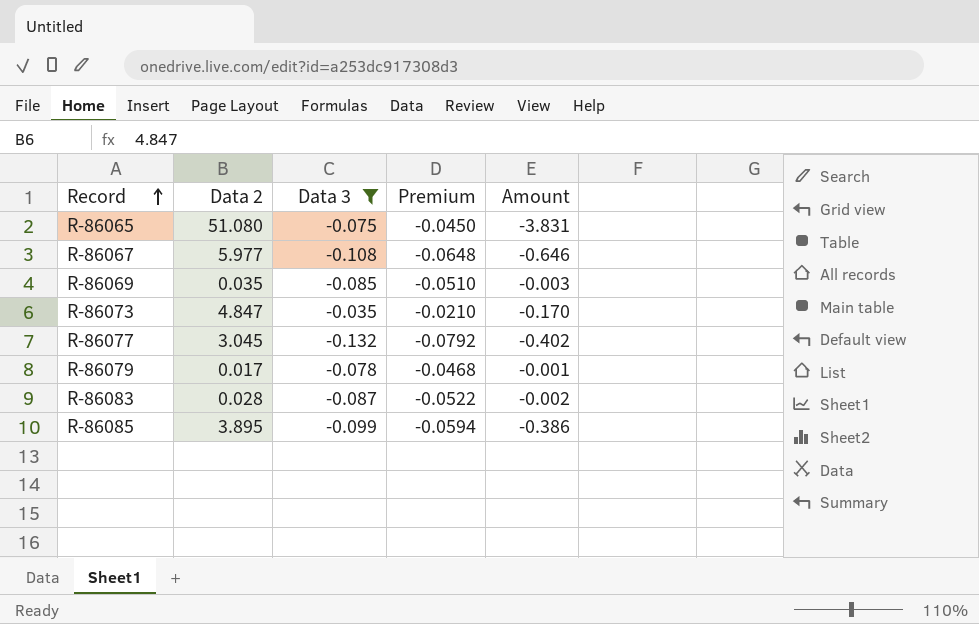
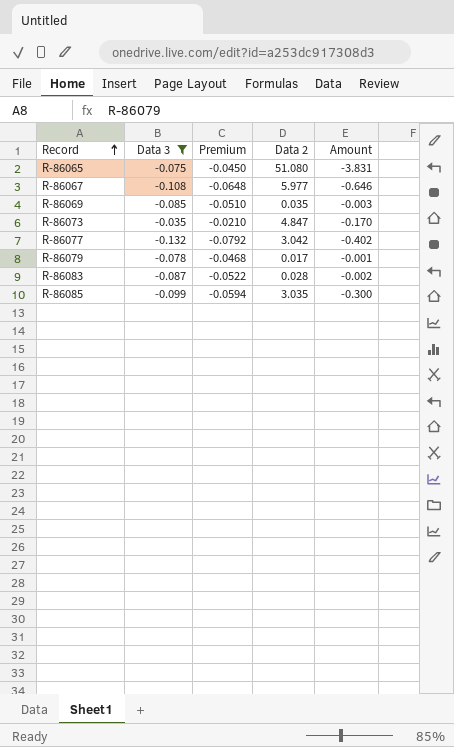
column Data 2 | position: 2 -> 4
R-86077 | Data 2: 3.045 -> 3.042
R-86085 | Data 2: 3.895 -> 3.035
R-86085 | Amount: -0.386 -> -0.300

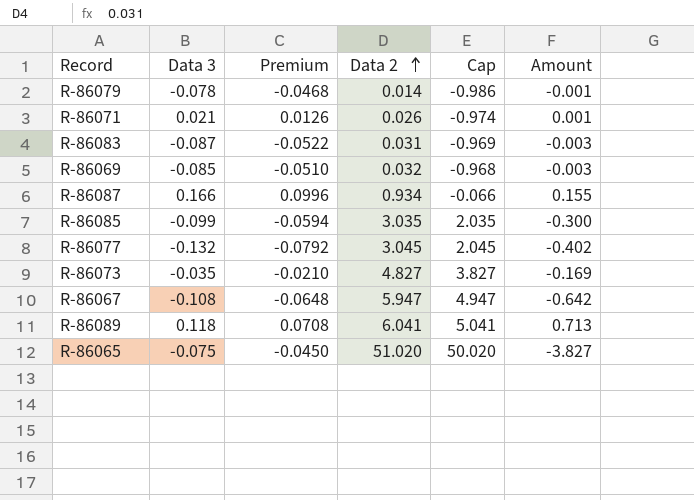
filter: Data 3 <= -0.035 -> none
row order: Record ascending -> Data 2 ascending
column Cap | formula: none -> [Data 2] - 1
R-86079 | Data 2: 0.017 -> 0.014
R-86083 | Data 2: 0.028 -> 0.031
R-86083 | Amount: -0.002 -> -0.003
R-86069 | Data 2: 0.035 -> 0.032
R-86077 | Data 2: 3.042 -> 3.045
R-86073 | Data 2: 4.847 -> 4.827
R-86073 | Amount: -0.170 -> -0.169
R-86067 | Data 2: 5.977 -> 5.947
R-86067 | Amount: -0.646 -> -0.642
R-86065 | Data 2: 51.080 -> 51.020
R-86065 | Amount: -3.831 -> -3.827

